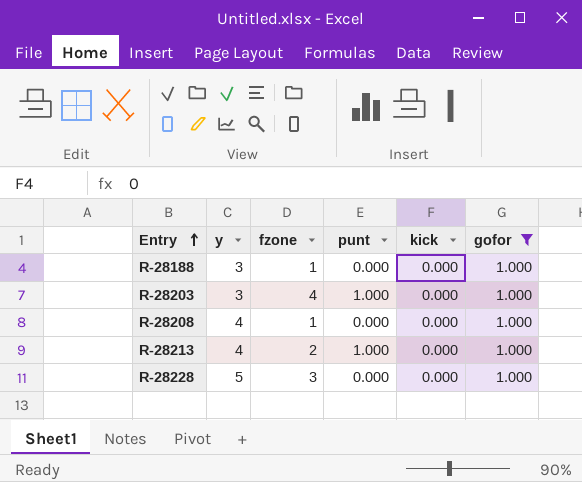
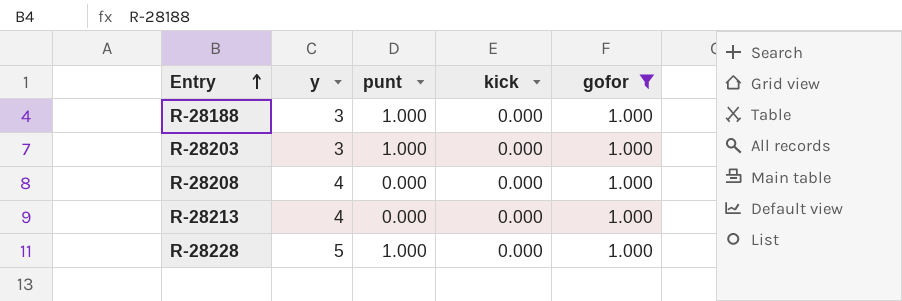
column fzone | position: 3 -> none
R-28188 | punt: 0.000 -> 1.000
R-28213 | punt: 1.000 -> 0.000
R-28228 | punt: 0.000 -> 1.000

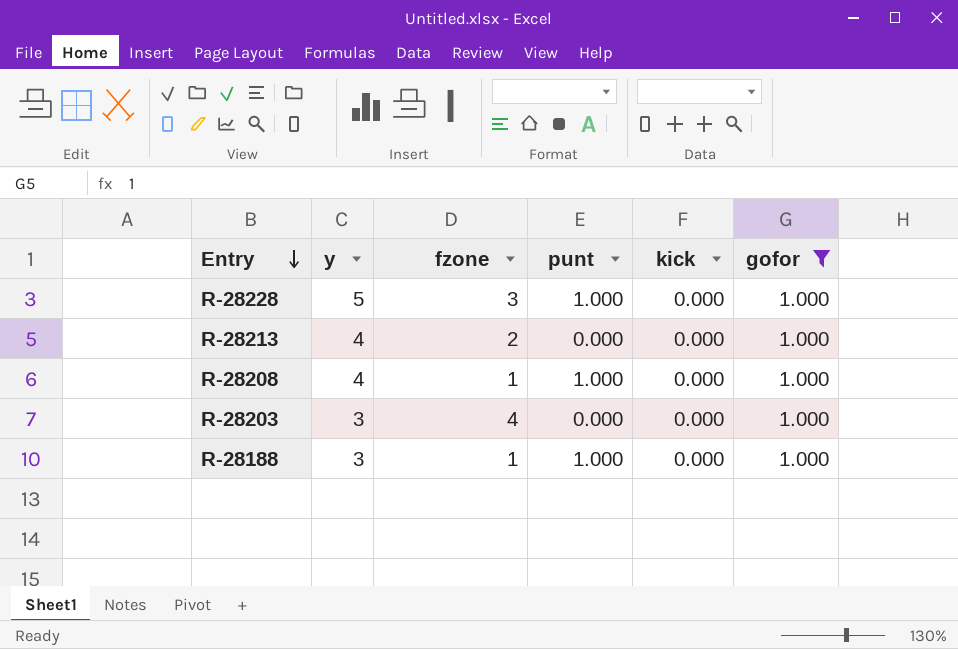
row order: Entry ascending -> Entry descending
column fzone | position: none -> 3
R-28208 | punt: 0.000 -> 1.000
R-28203 | punt: 1.000 -> 0.000

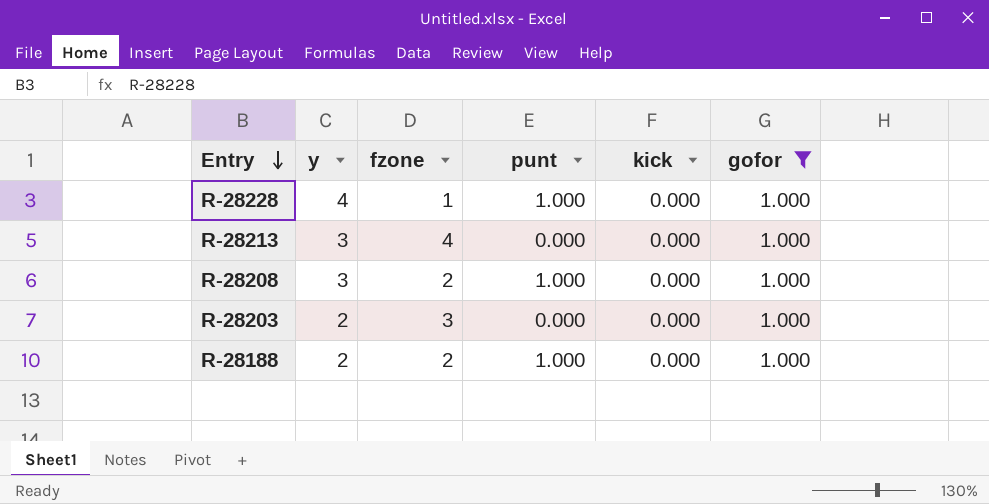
R-28228 | y: 5 -> 4
R-28228 | fzone: 3 -> 1
R-28213 | y: 4 -> 3
R-28213 | fzone: 2 -> 4
R-28208 | y: 4 -> 3
R-28208 | fzone: 1 -> 2
R-28203 | y: 3 -> 2
R-28203 | fzone: 4 -> 3
R-28188 | y: 3 -> 2
R-28188 | fzone: 1 -> 2

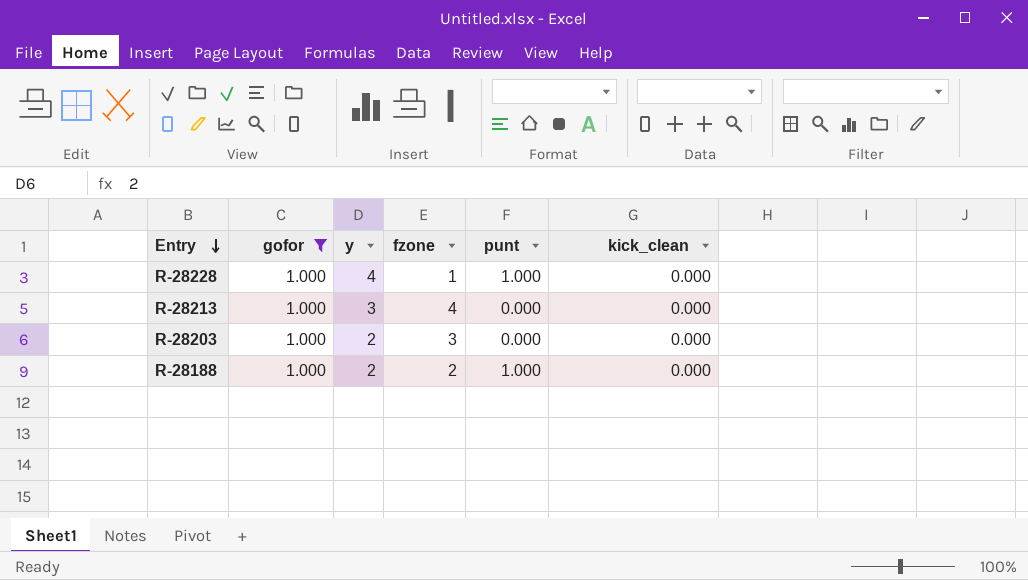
column gofor | position: 6 -> 2
column name: kick -> kick_clean
row R-28208: 3 | 2 | 1.000 | 0.000 | 1.000 -> none

